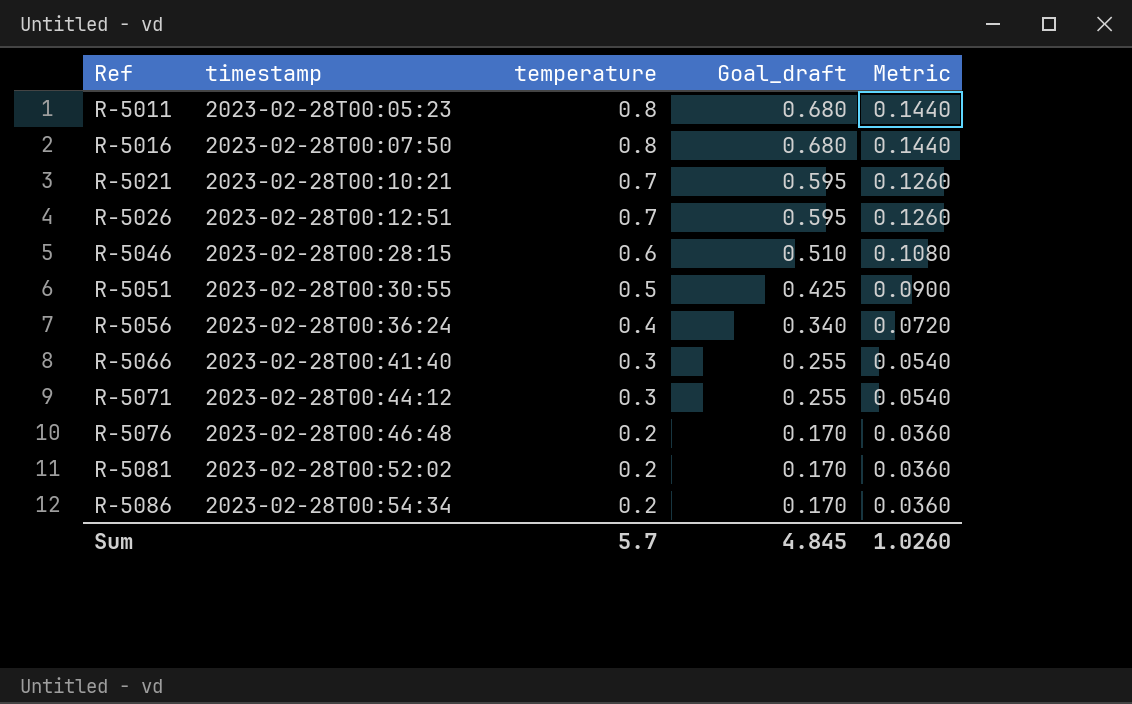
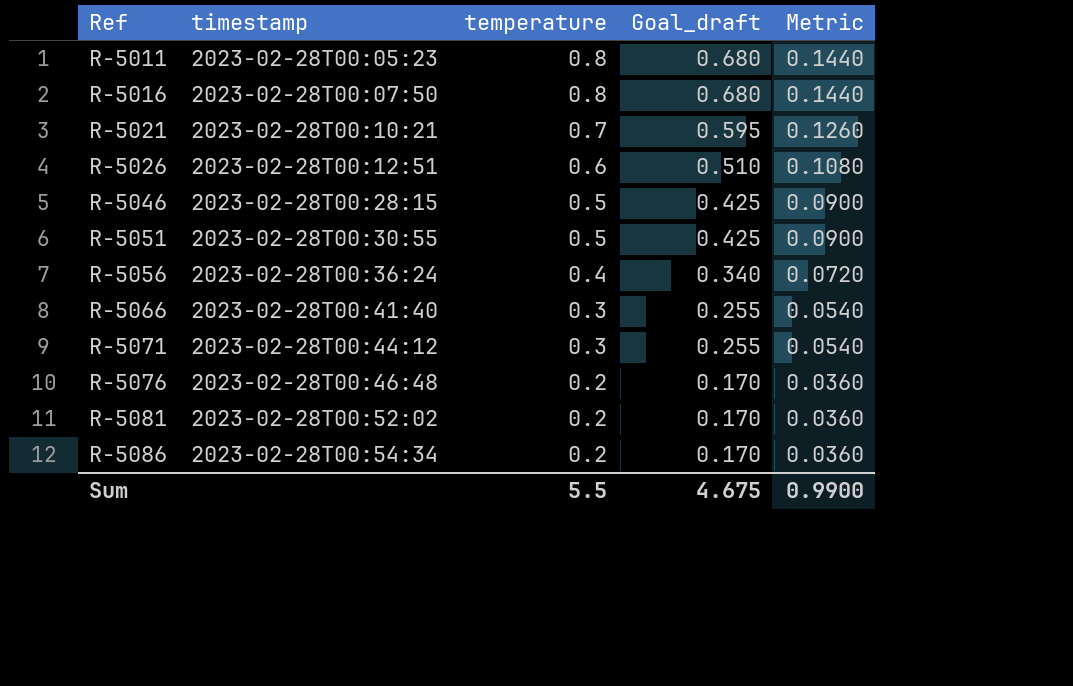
R-5026 | temperature: 0.7 -> 0.6
R-5026 | Goal_draft: 0.595 -> 0.510
R-5026 | Metric: 0.1260 -> 0.1080
R-5046 | temperature: 0.6 -> 0.5
R-5046 | Goal_draft: 0.510 -> 0.425
R-5046 | Metric: 0.1080 -> 0.0900
Sum | temperature: 5.7 -> 5.5
Sum | Goal_draft: 4.845 -> 4.675
Sum | Metric: 1.0260 -> 0.9900

